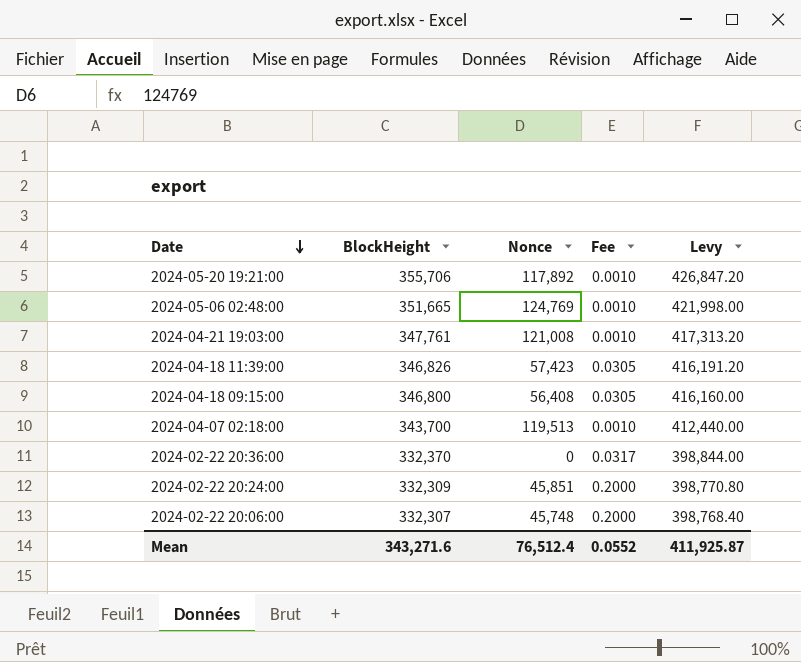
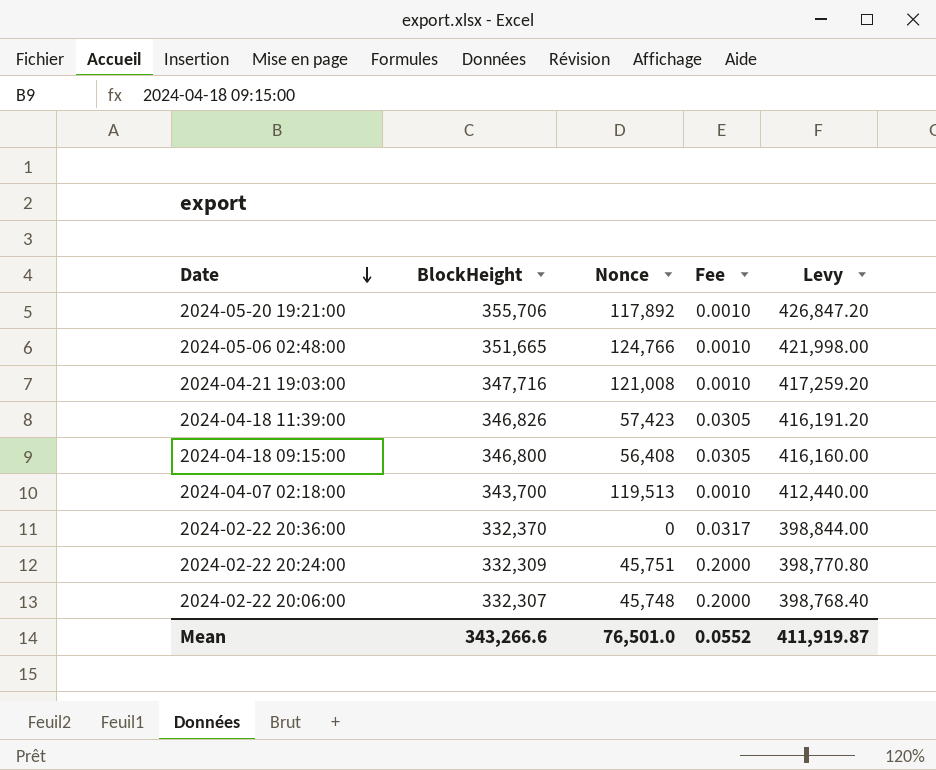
2024-05-06 02:48:00 | Nonce: 124,769 -> 124,766
2024-04-21 19:03:00 | BlockHeight: 347,761 -> 347,716
2024-04-21 19:03:00 | Levy: 417,313.20 -> 417,259.20
2024-02-22 20:24:00 | Nonce: 45,851 -> 45,751
Mean | BlockHeight: 343,271.6 -> 343,266.6
Mean | Nonce: 76,512.4 -> 76,501.0
Mean | Levy: 411,925.87 -> 411,919.87

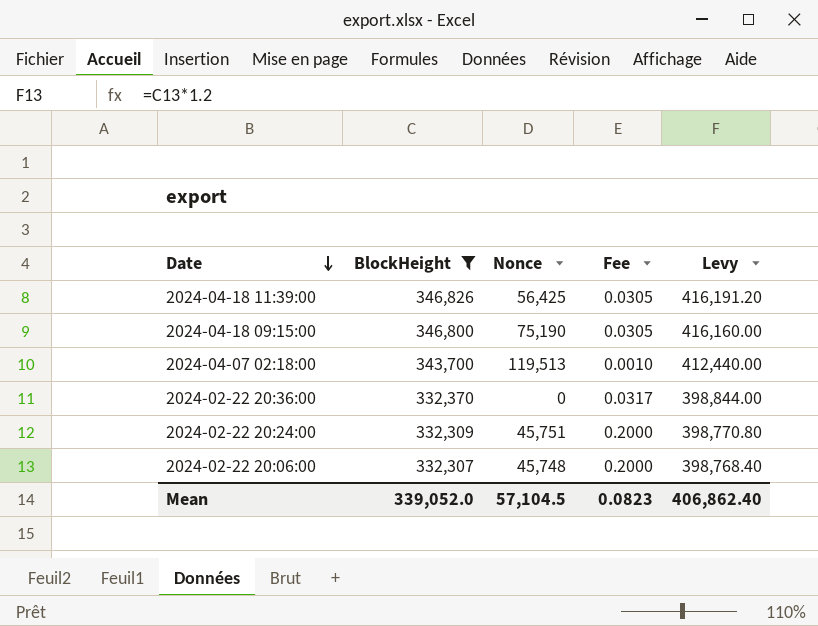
filter: none -> BlockHeight <= 346,826
2024-04-18 11:39:00 | Nonce: 57,423 -> 56,425
2024-04-18 09:15:00 | Nonce: 56,408 -> 75,190
Mean | BlockHeight: 343,266.6 -> 339,052.0
Mean | Nonce: 76,501.0 -> 57,104.5
Mean | Fee: 0.0552 -> 0.0823
Mean | Levy: 411,919.87 -> 406,862.40

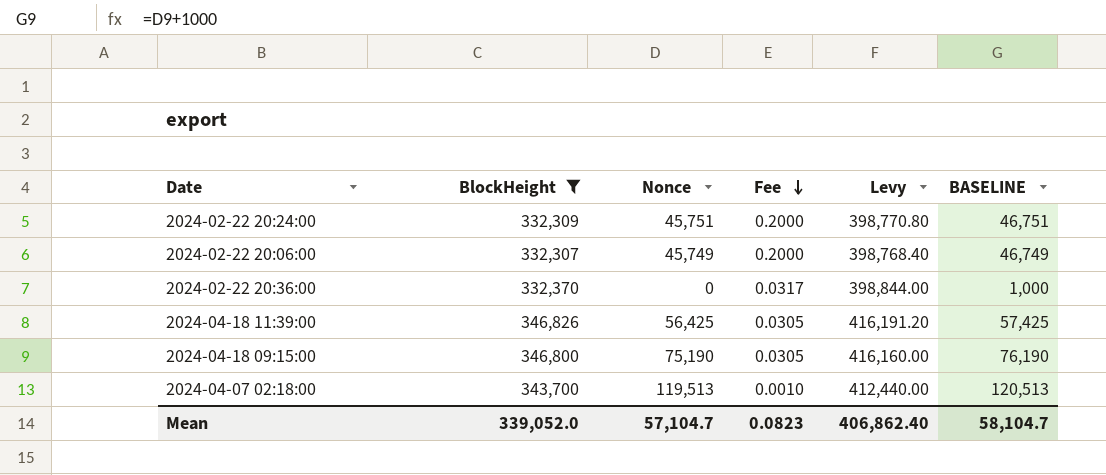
row order: Date descending -> Fee descending
column BASELINE | formula: none -> [Nonce] + 1000
2024-02-22 20:06:00 | Nonce: 45,748 -> 45,749
Mean | Nonce: 57,104.5 -> 57,104.7

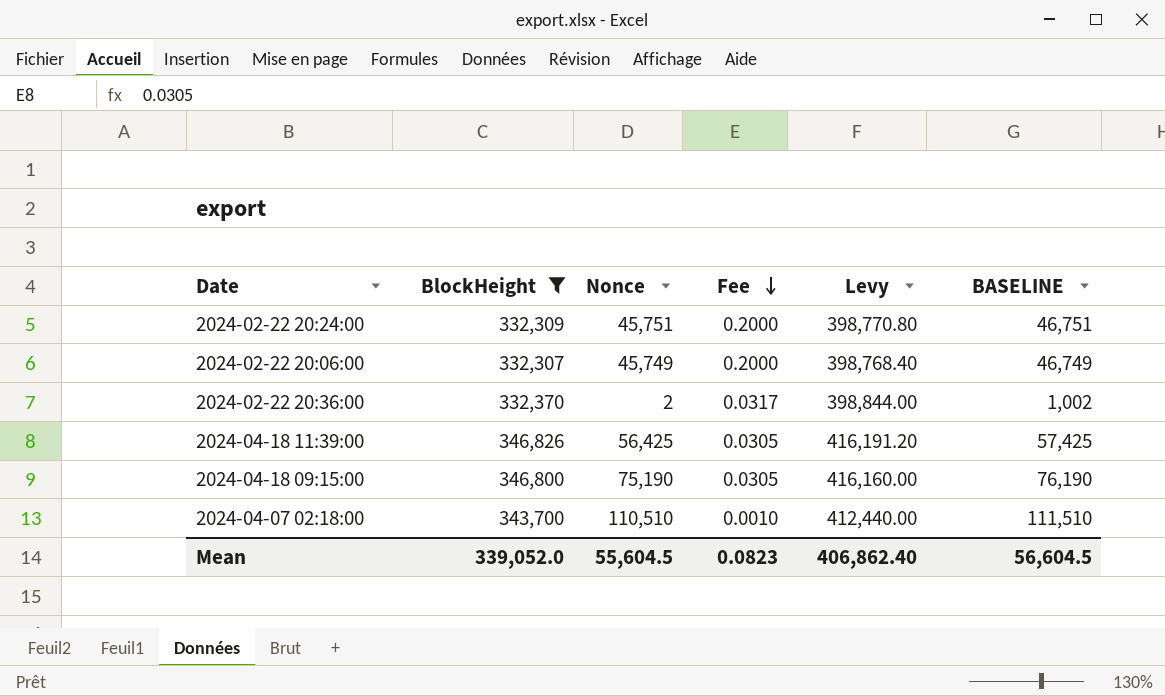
2024-02-22 20:36:00 | Nonce: 0 -> 2
2024-02-22 20:36:00 | BASELINE: 1,000 -> 1,002
2024-04-07 02:18:00 | Nonce: 119,513 -> 110,510
2024-04-07 02:18:00 | BASELINE: 120,513 -> 111,510
Mean | Nonce: 57,104.7 -> 55,604.5
Mean | BASELINE: 58,104.7 -> 56,604.5

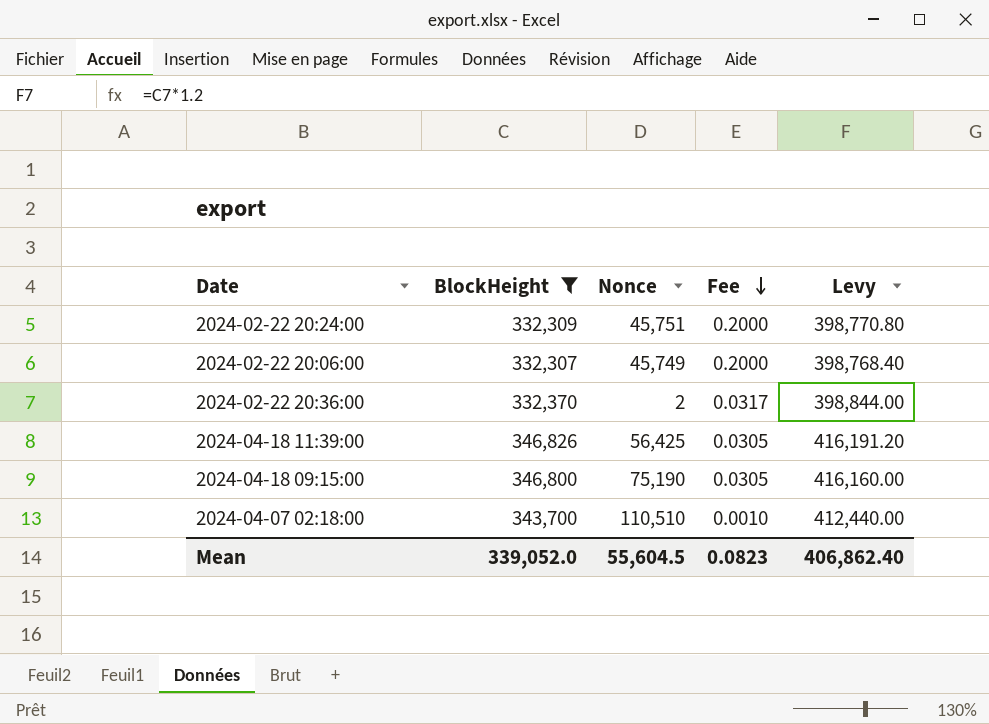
column BASELINE | formula: [Nonce] + 1000 -> none

